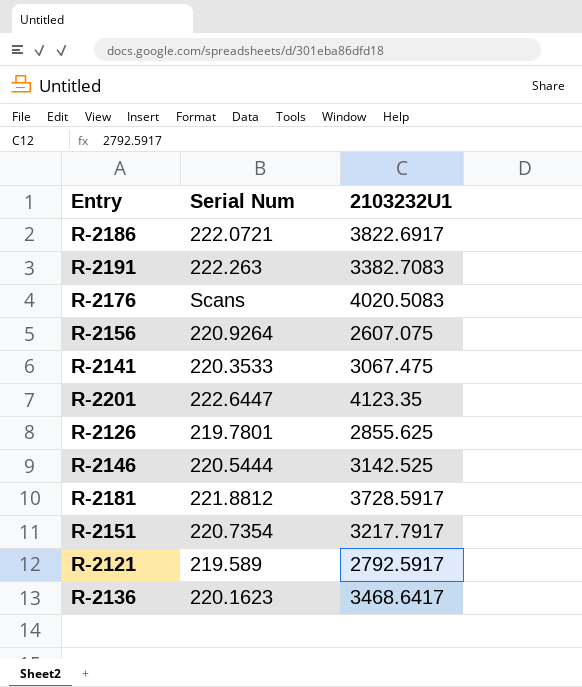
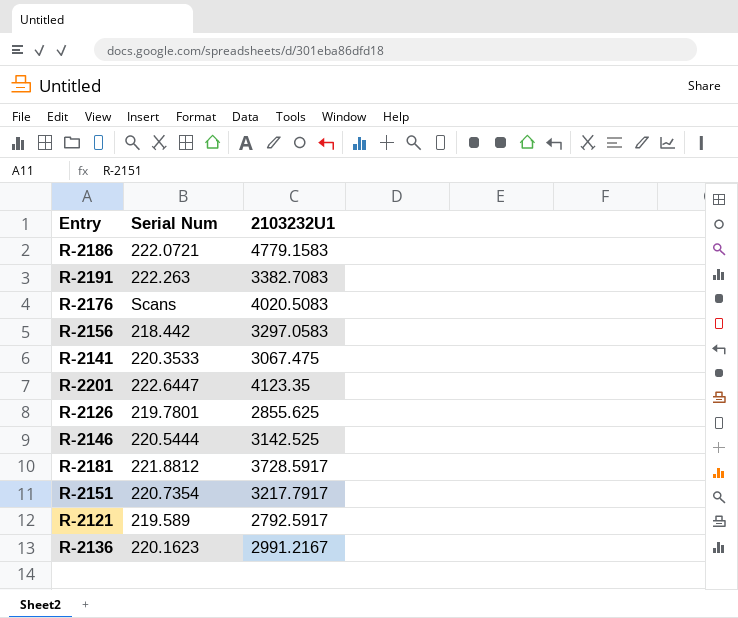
R-2186 | 2103232U1: 3822.6917 -> 4779.1583
R-2156 | Serial Num: 220.9264 -> 218.442
R-2156 | 2103232U1: 2607.075 -> 3297.0583
R-2136 | 2103232U1: 3468.6417 -> 2991.2167

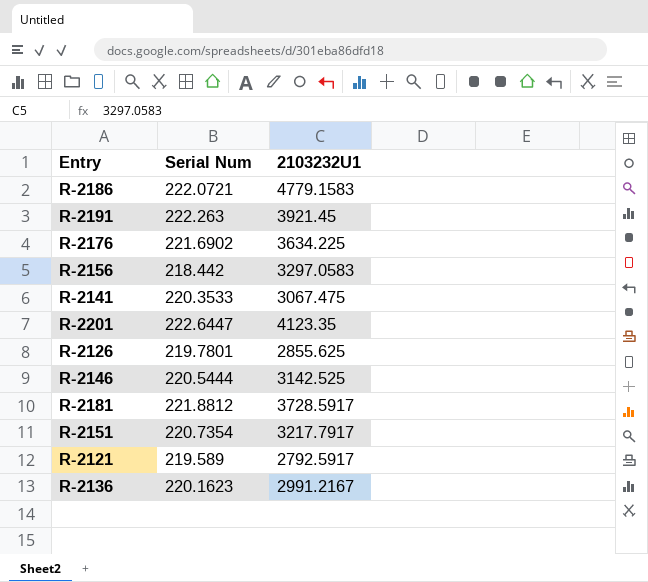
R-2191 | 2103232U1: 3382.7083 -> 3921.45
R-2176 | Serial Num: Scans -> 221.6902
R-2176 | 2103232U1: 4020.5083 -> 3634.225

